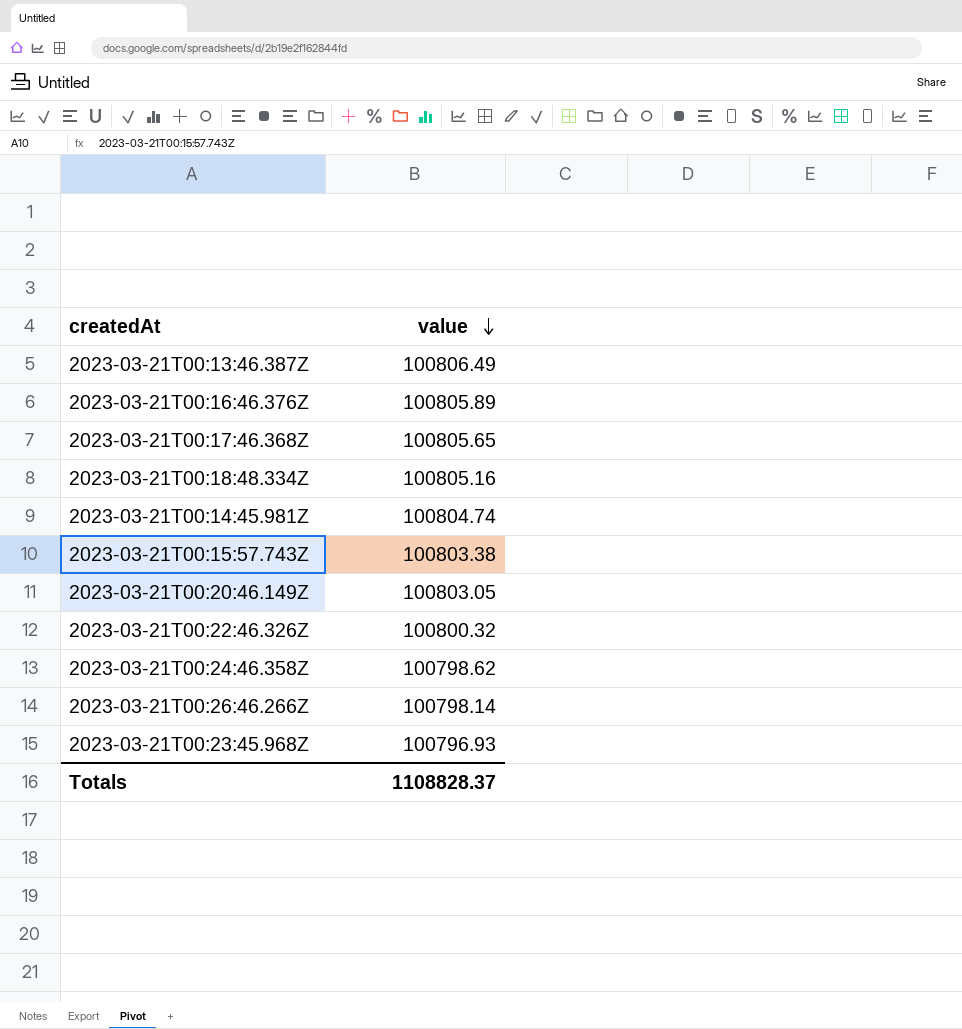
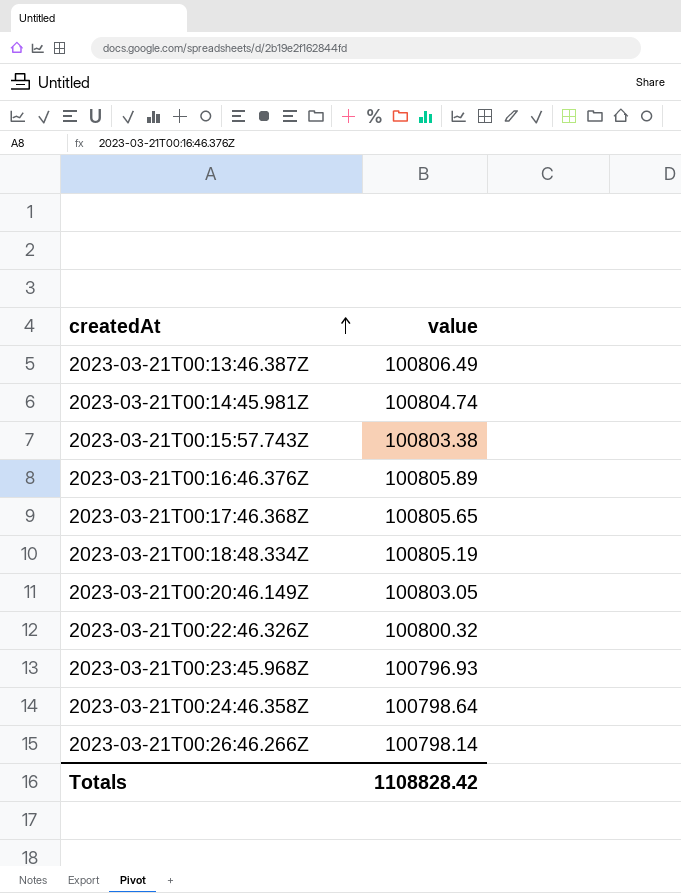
row order: value descending -> createdAt ascending
2023-03-21T00:18:48.334Z | value: 100805.16 -> 100805.19
2023-03-21T00:24:46.358Z | value: 100798.62 -> 100798.64
Totals | value: 1108828.37 -> 1108828.42

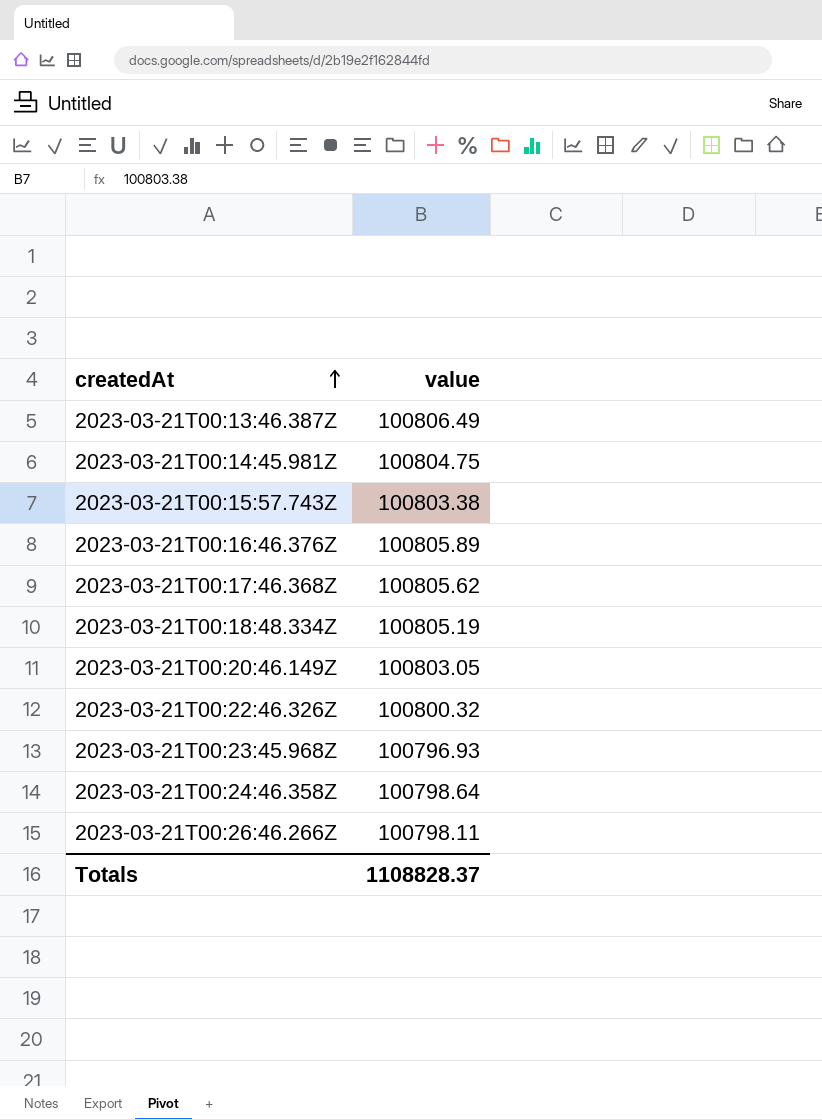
2023-03-21T00:14:45.981Z | value: 100804.74 -> 100804.75
2023-03-21T00:17:46.368Z | value: 100805.65 -> 100805.62
2023-03-21T00:26:46.266Z | value: 100798.14 -> 100798.11
Totals | value: 1108828.42 -> 1108828.37

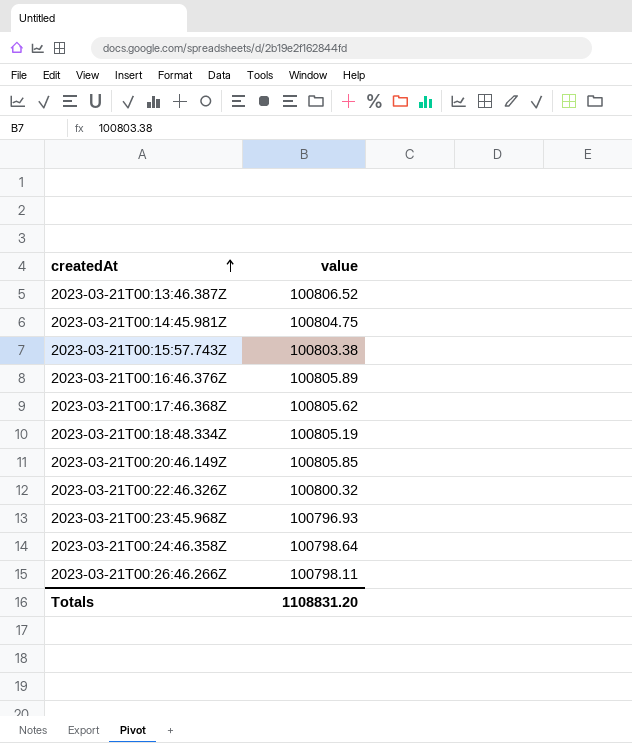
2023-03-21T00:13:46.387Z | value: 100806.49 -> 100806.52
2023-03-21T00:20:46.149Z | value: 100803.05 -> 100805.85
Totals | value: 1108828.37 -> 1108831.20

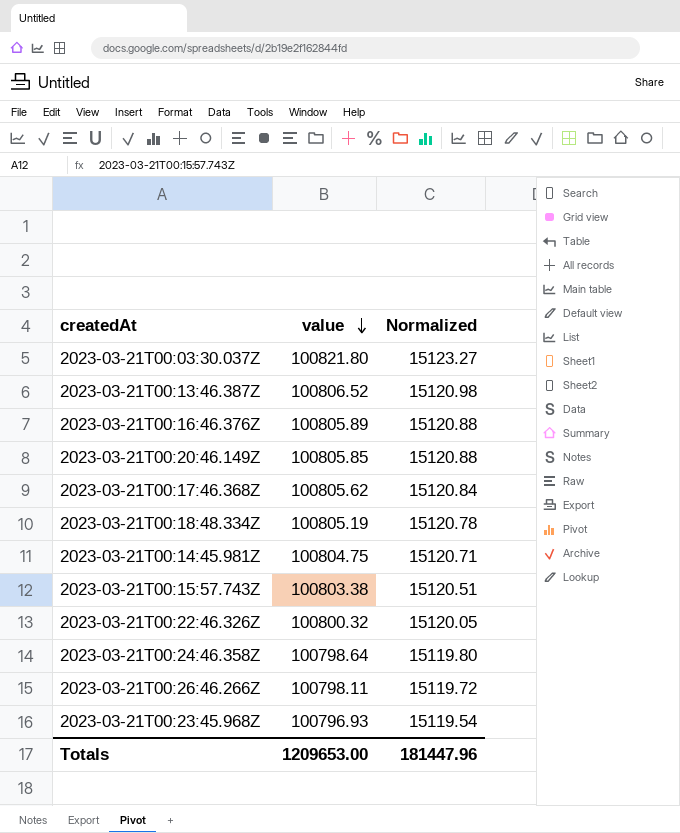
row order: createdAt ascending -> value descending
column Normalized | formula: none -> [value] * 0.15
row 2023-03-21T00:03:30.037Z: none -> 100821.80 | 15123.27
Totals | value: 1108831.20 -> 1209653.00

